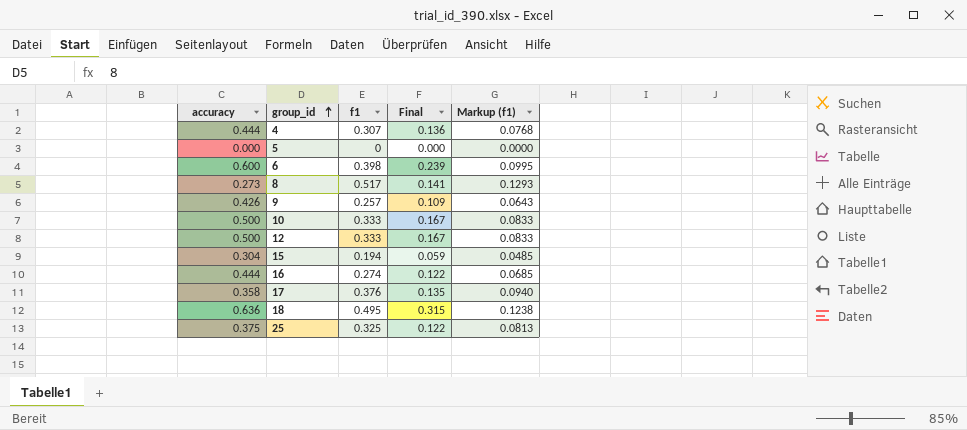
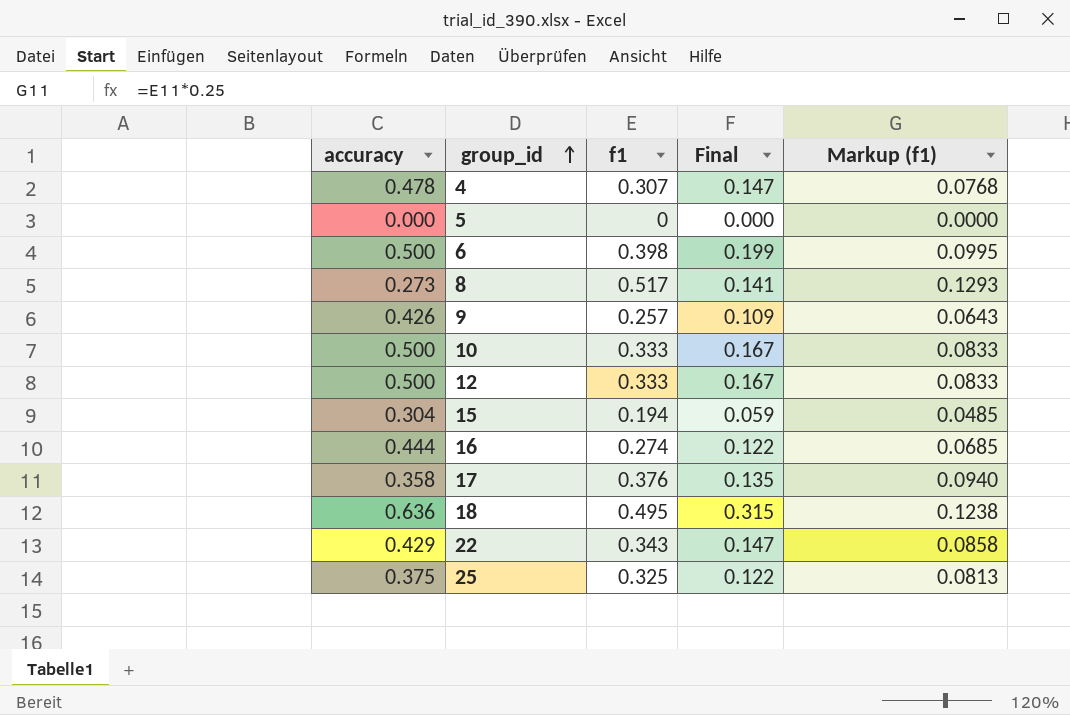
4 | accuracy: 0.444 -> 0.478
4 | Final: 0.136 -> 0.147
6 | accuracy: 0.600 -> 0.500
6 | Final: 0.239 -> 0.199
row 22: none -> 0.429 | 0.343 | 0.147 | 0.0858

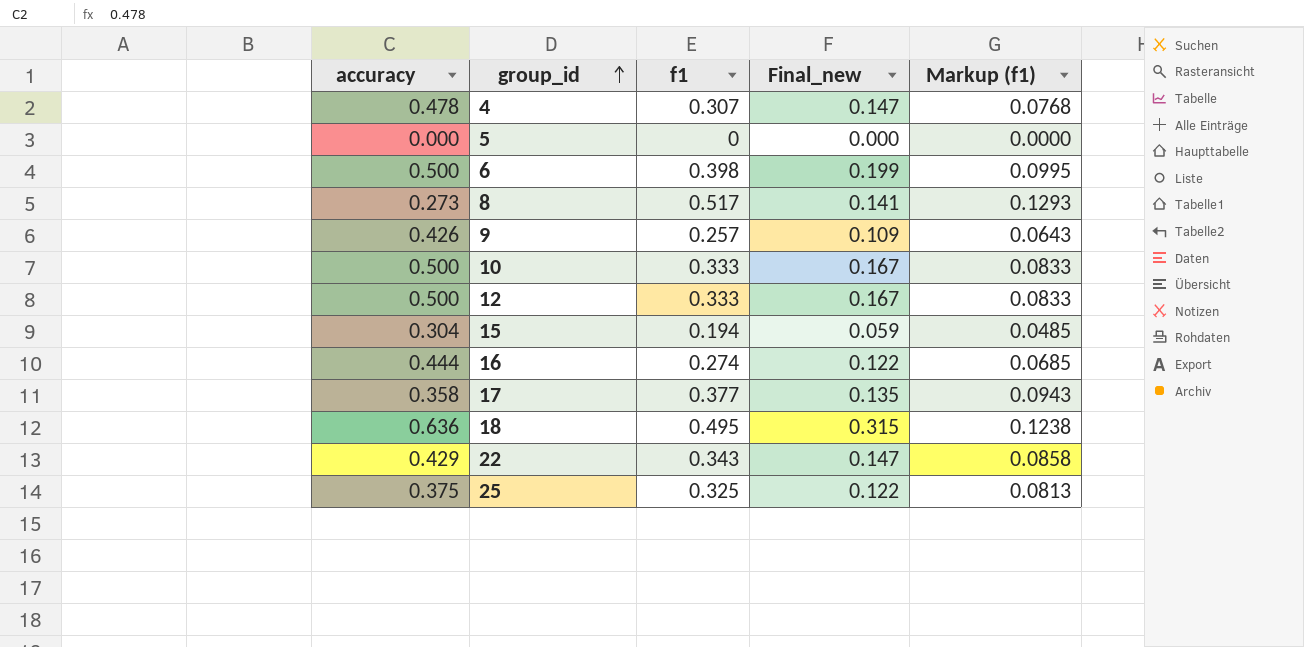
column name: Final -> Final_new
17 | f1: 0.376 -> 0.377
17 | Markup (f1): 0.0940 -> 0.0943

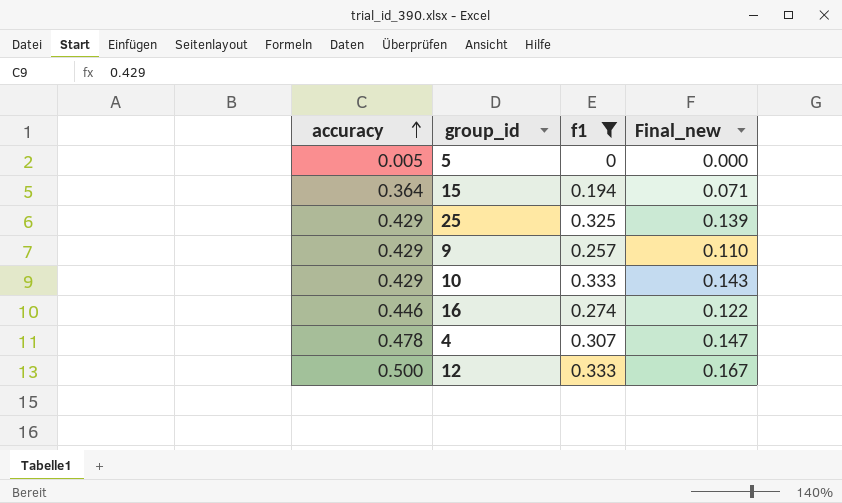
filter: none -> f1 <= 0.333
row order: group_id ascending -> accuracy ascending
column Markup (f1) | formula: [f1] * 0.25 -> none
5 | accuracy: 0.000 -> 0.005
15 | accuracy: 0.304 -> 0.364
15 | Final_new: 0.059 -> 0.071
25 | accuracy: 0.375 -> 0.429
25 | Final_new: 0.122 -> 0.139
9 | accuracy: 0.426 -> 0.429
9 | Final_new: 0.109 -> 0.110
10 | accuracy: 0.500 -> 0.429
10 | Final_new: 0.167 -> 0.143
16 | accuracy: 0.444 -> 0.446

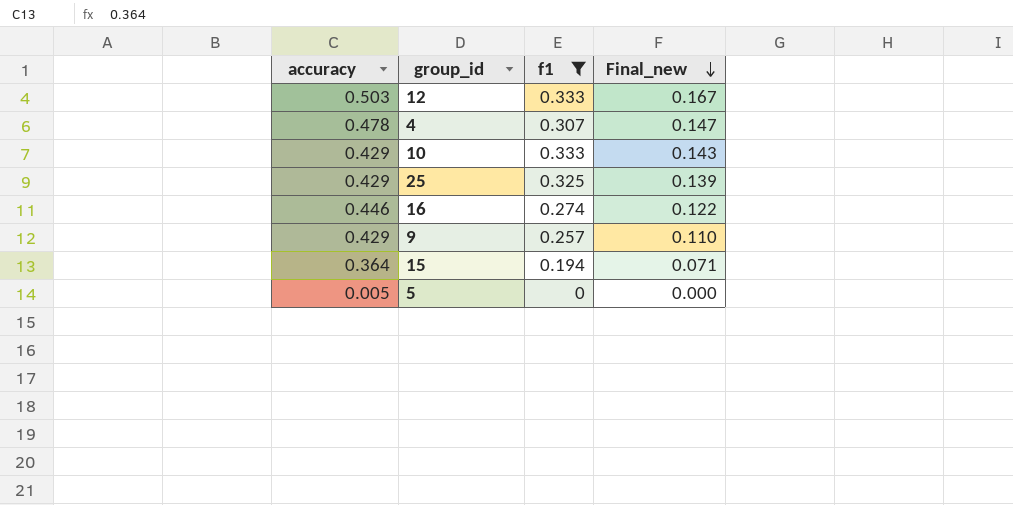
row order: accuracy ascending -> Final_new descending
12 | accuracy: 0.500 -> 0.503

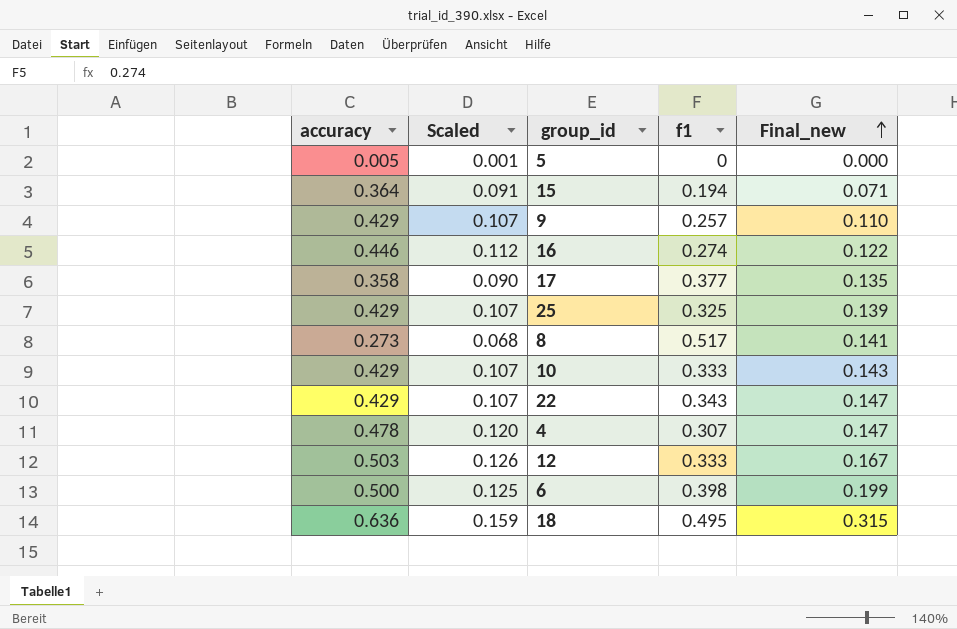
filter: f1 <= 0.333 -> none
row order: Final_new descending -> Final_new ascending
column Scaled | formula: none -> [accuracy] * 0.25

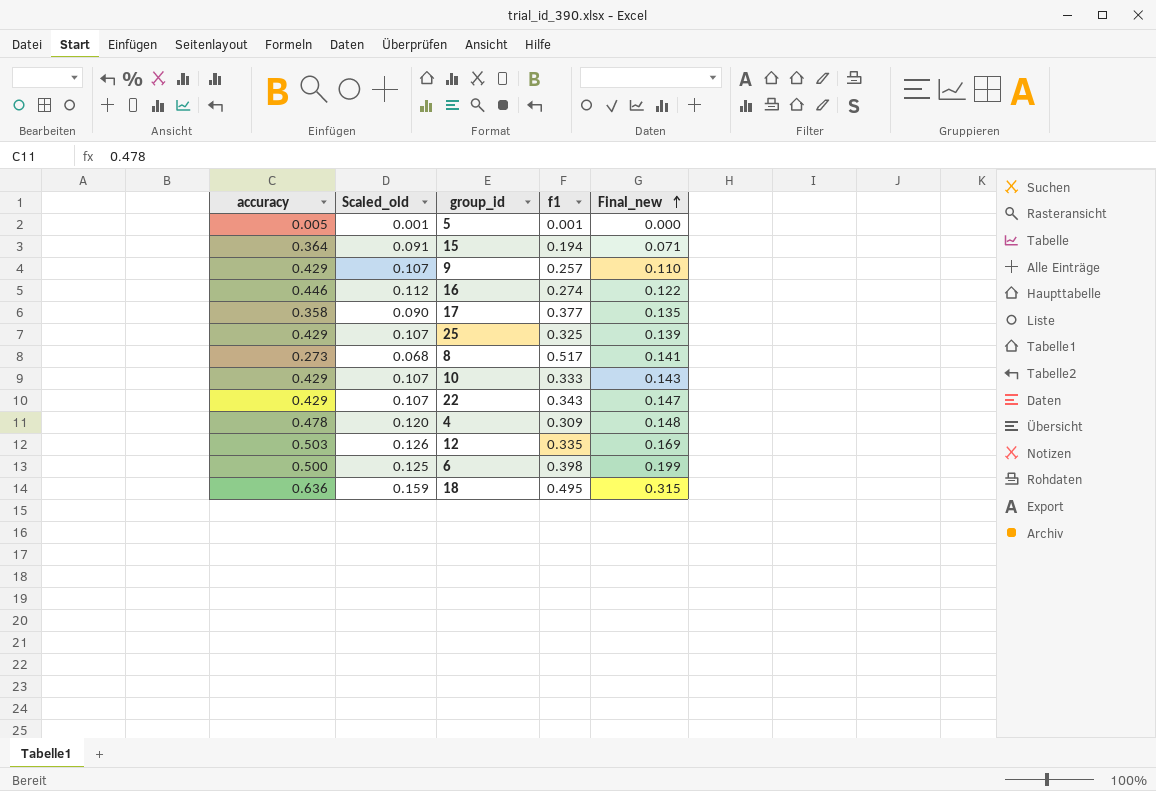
column name: Scaled -> Scaled_old
5 | f1: 0 -> 0.001
4 | f1: 0.307 -> 0.309
4 | Final_new: 0.147 -> 0.148
12 | f1: 0.333 -> 0.335
12 | Final_new: 0.167 -> 0.169

